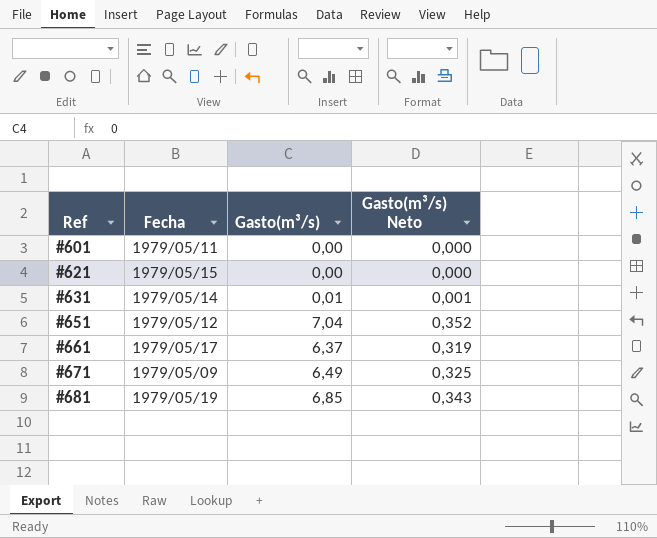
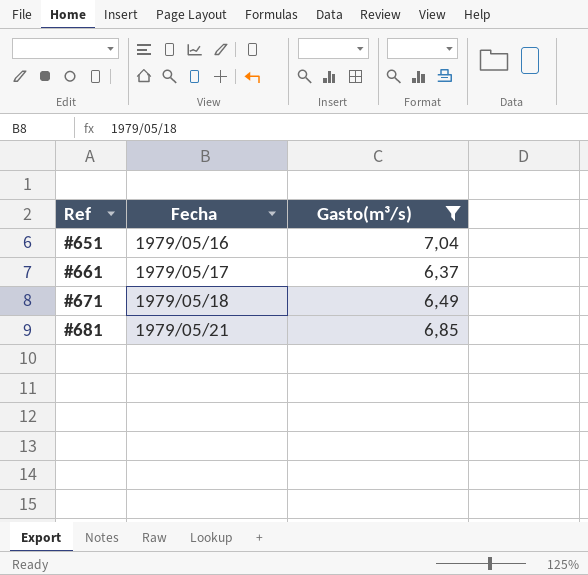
filter: none -> Gasto(m³/s) >= 6,37
column Gasto(m³/s) Neto | formula: [Gasto(m³/s)] * 0,05 -> none
#651 | Fecha: 1979/05/12 -> 1979/05/16
#671 | Fecha: 1979/05/09 -> 1979/05/18
#681 | Fecha: 1979/05/19 -> 1979/05/21

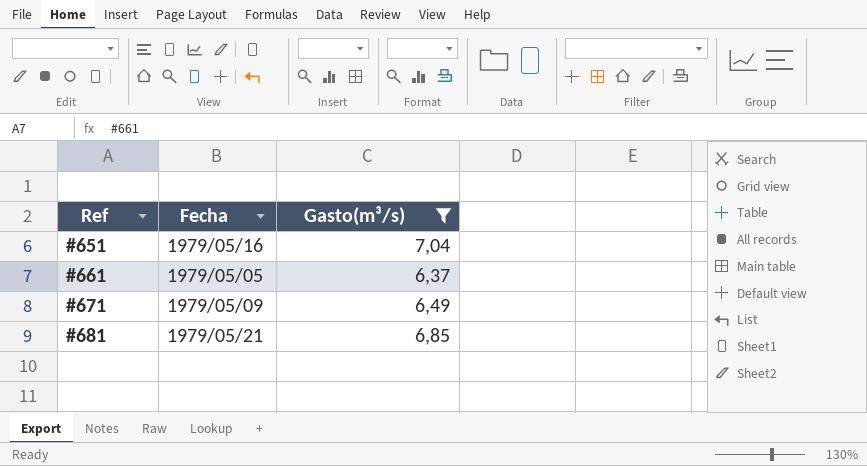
#661 | Fecha: 1979/05/17 -> 1979/05/05
#671 | Fecha: 1979/05/18 -> 1979/05/09

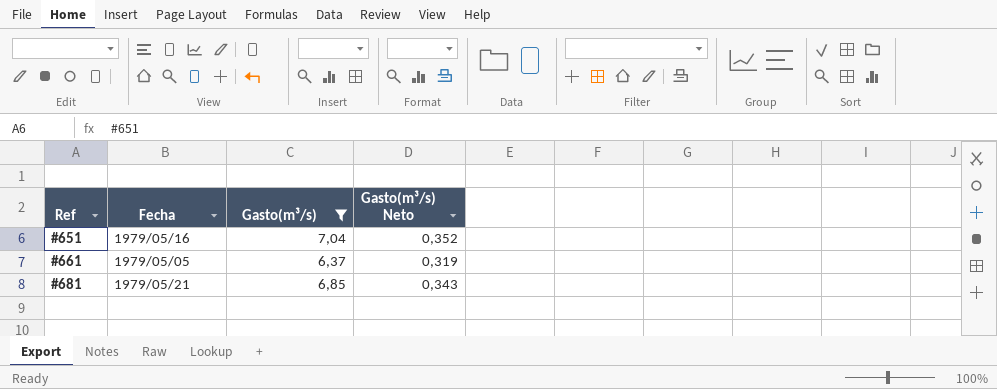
column Gasto(m³/s) Neto | formula: none -> [Gasto(m³/s)] * 0,05
row #671: 1979/05/09 | 6,49 -> none

